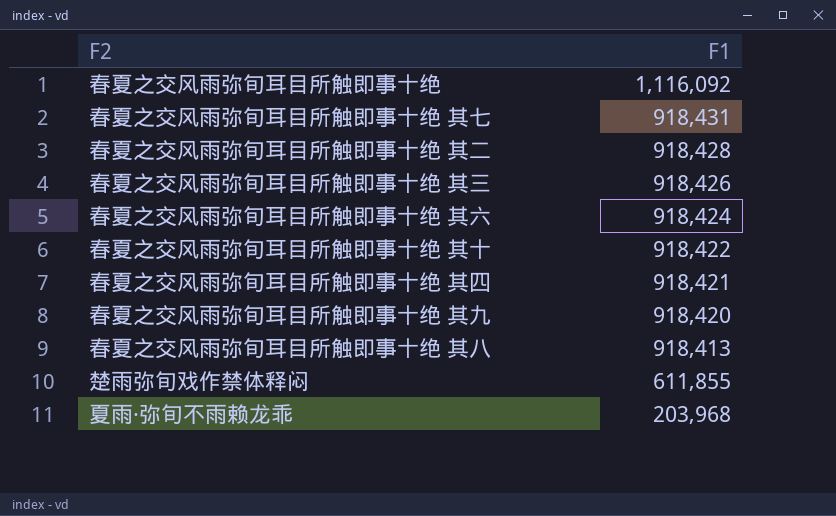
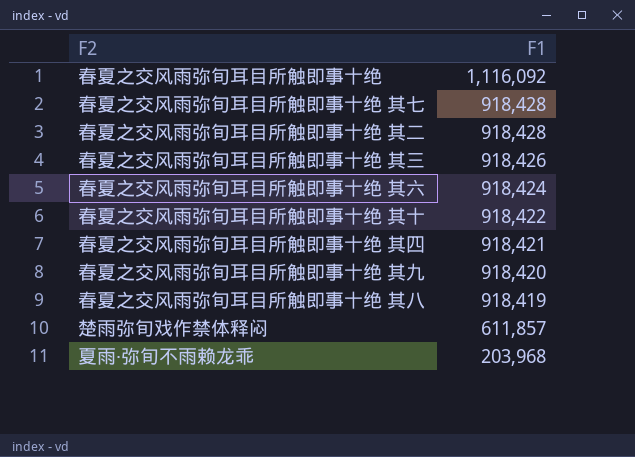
春夏之交风雨弥旬耳目所触即事十绝 其七 | F1: 918,431 -> 918,428
春夏之交风雨弥旬耳目所触即事十绝 其八 | F1: 918,413 -> 918,419
楚雨弥旬戏作禁体释闷 | F1: 611,855 -> 611,857

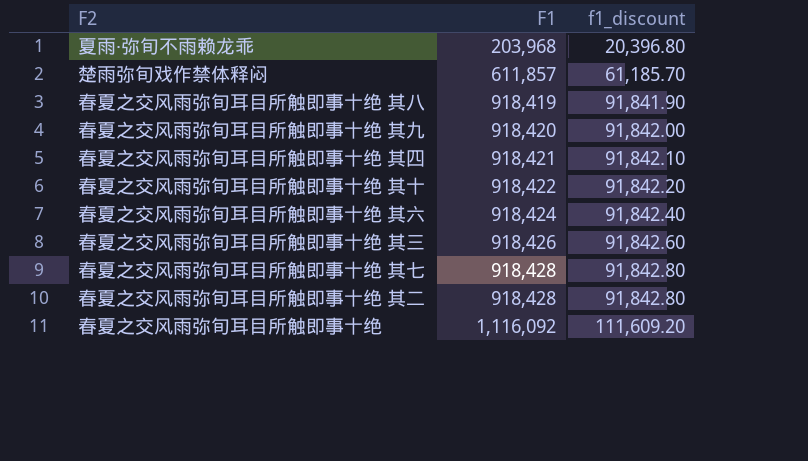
row order: F1 descending -> F1 ascending
column f1_discount | formula: none -> [F1] * 0.1

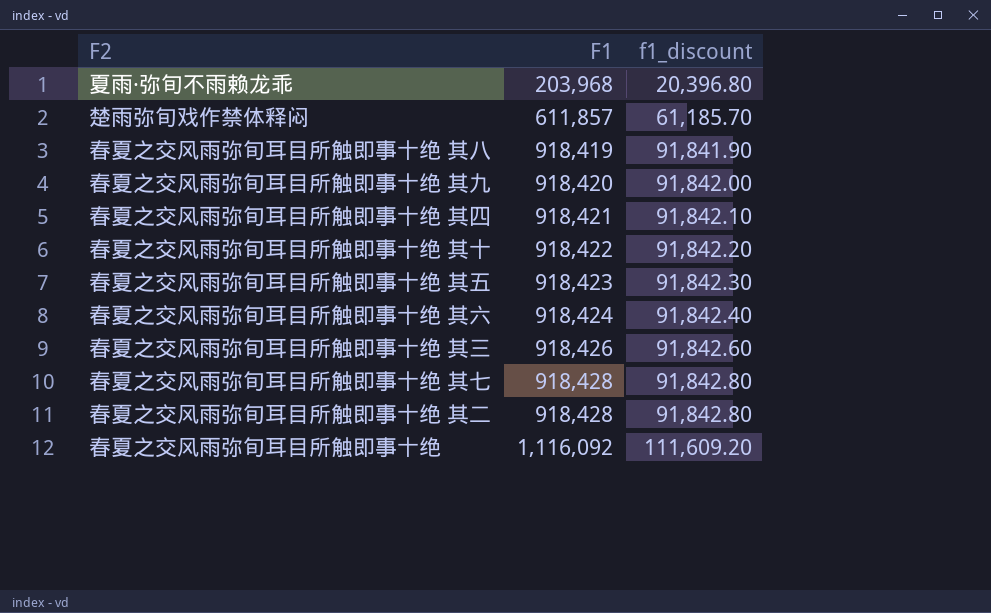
row 春夏之交风雨弥旬耳目所触即事十绝 其五: none -> 918,423 | 91,842.30

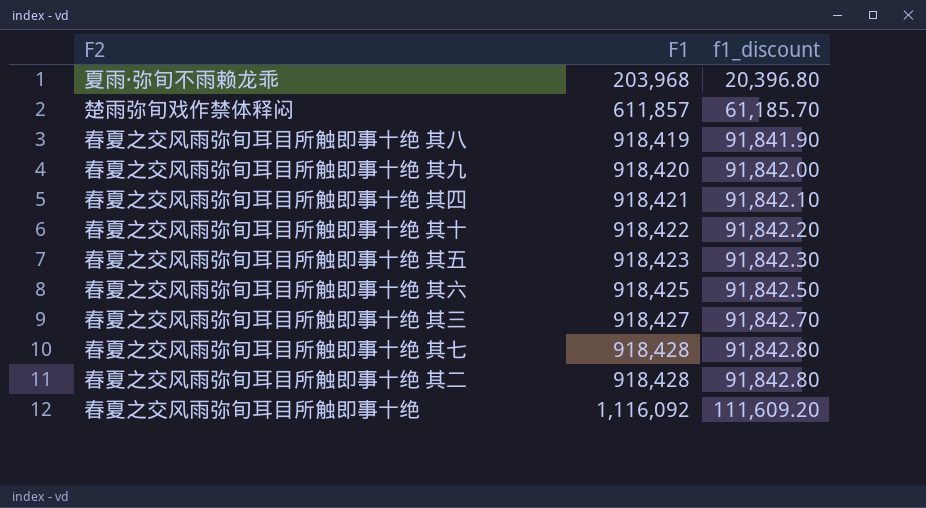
春夏之交风雨弥旬耳目所触即事十绝 其六 | F1: 918,424 -> 918,425
春夏之交风雨弥旬耳目所触即事十绝 其六 | f1_discount: 91,842.40 -> 91,842.50
春夏之交风雨弥旬耳目所触即事十绝 其三 | F1: 918,426 -> 918,427
春夏之交风雨弥旬耳目所触即事十绝 其三 | f1_discount: 91,842.60 -> 91,842.70

